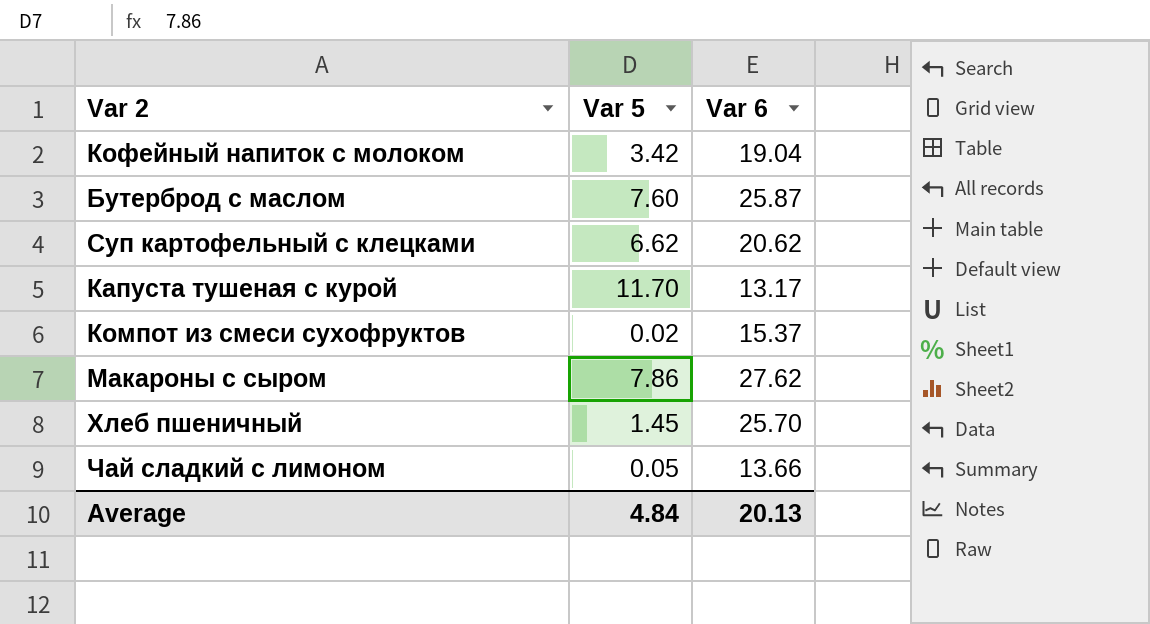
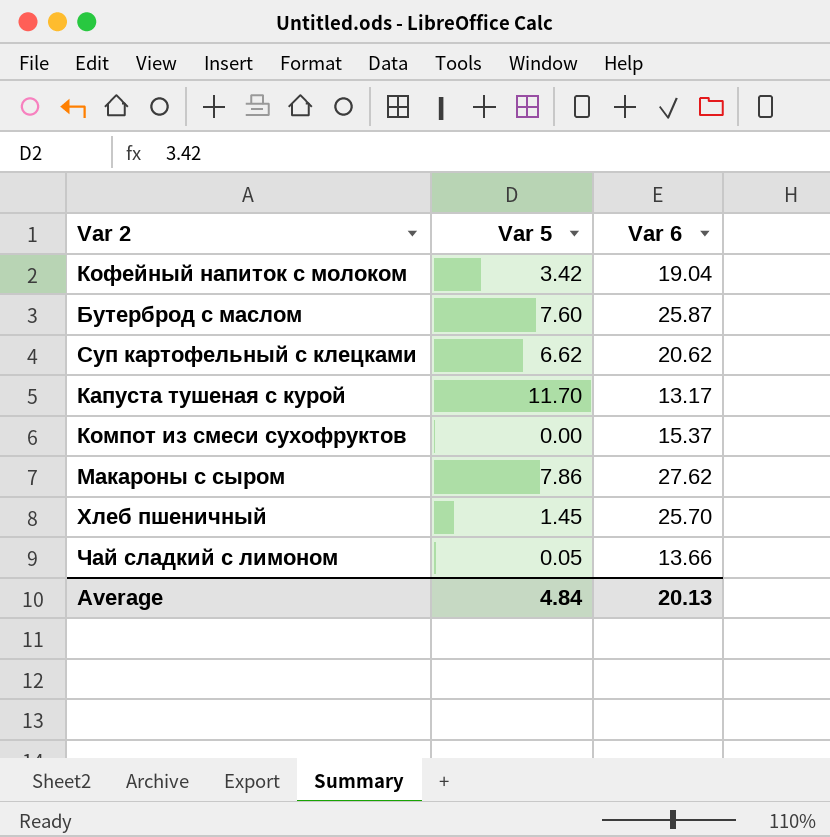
Компот из смеси сухофруктов | Var 5: 0.02 -> 0.00

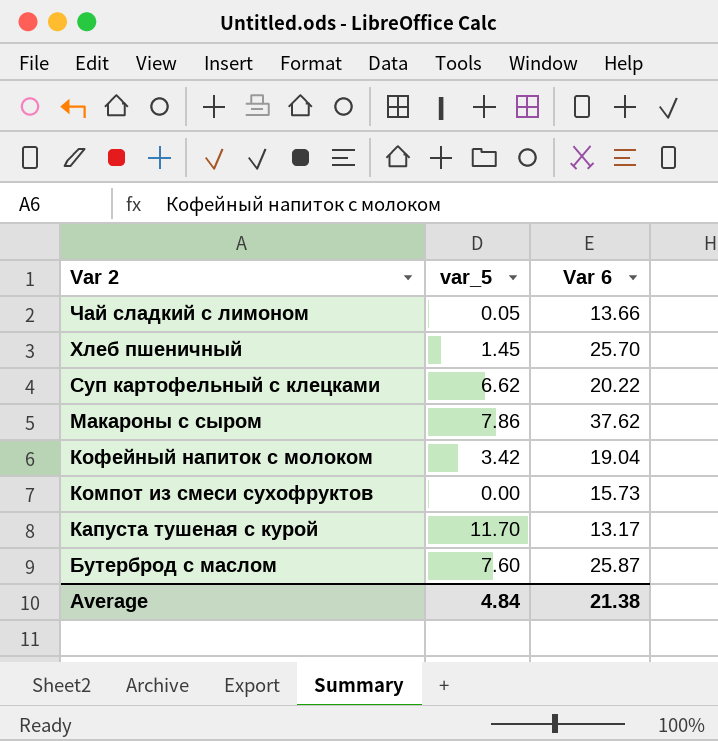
row order: none -> Var 2 descending
column name: Var 5 -> var_5
Суп картофельный с клецками | Var 6: 20.62 -> 20.22
Макароны с сыром | Var 6: 27.62 -> 37.62
Компот из смеси сухофруктов | Var 6: 15.37 -> 15.73
Average | Var 6: 20.13 -> 21.38

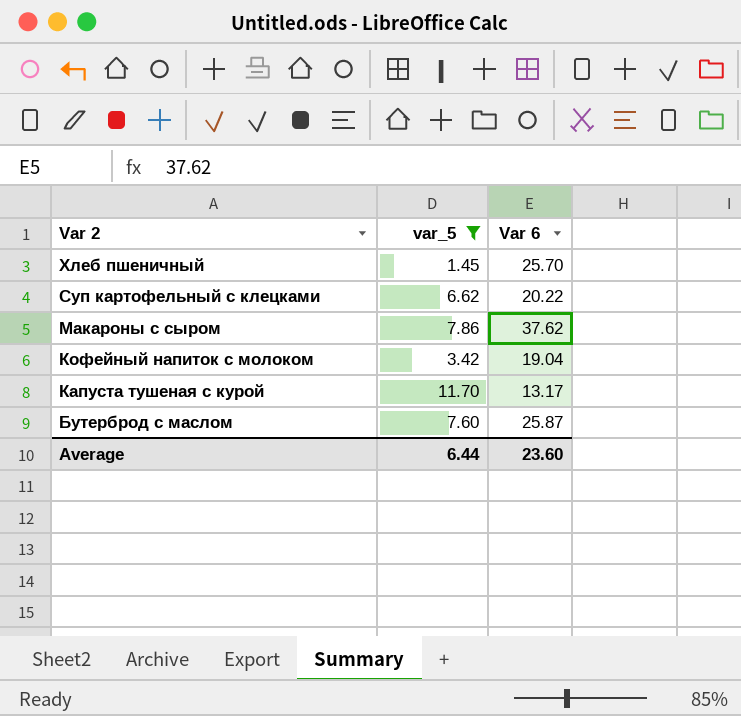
filter: none -> var_5 >= 1.45
Average | var_5: 4.84 -> 6.44
Average | Var 6: 21.38 -> 23.60

